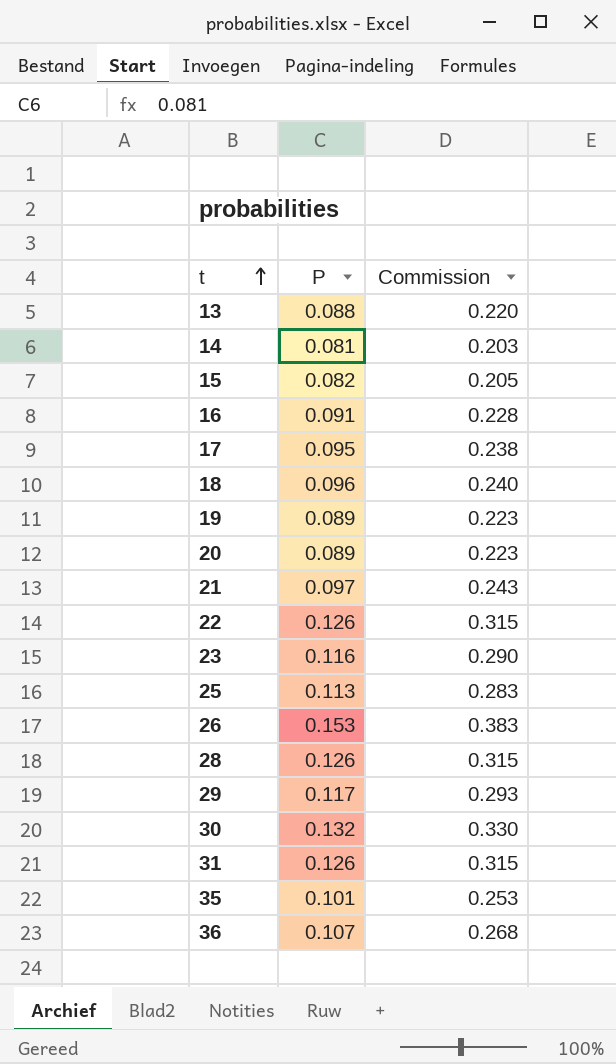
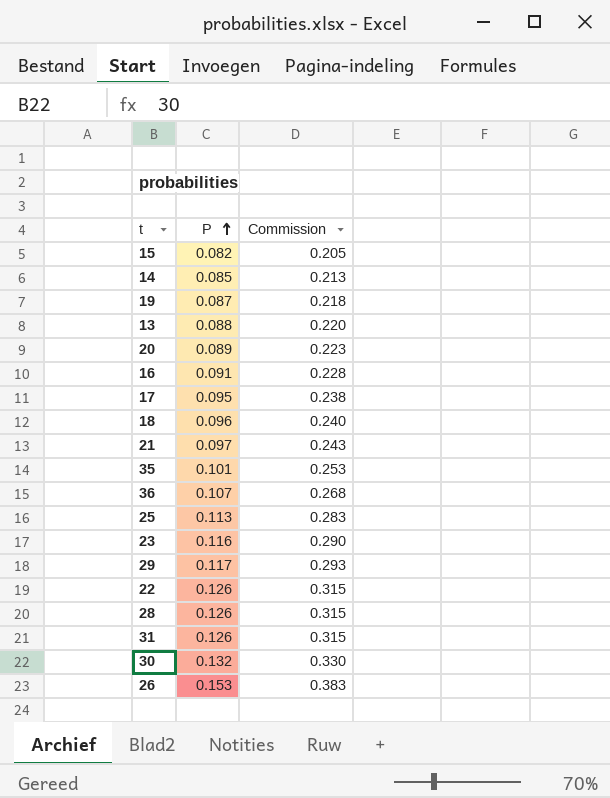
row order: t ascending -> P ascending
14 | P: 0.081 -> 0.085
14 | Commission: 0.203 -> 0.213
19 | P: 0.089 -> 0.087
19 | Commission: 0.223 -> 0.218

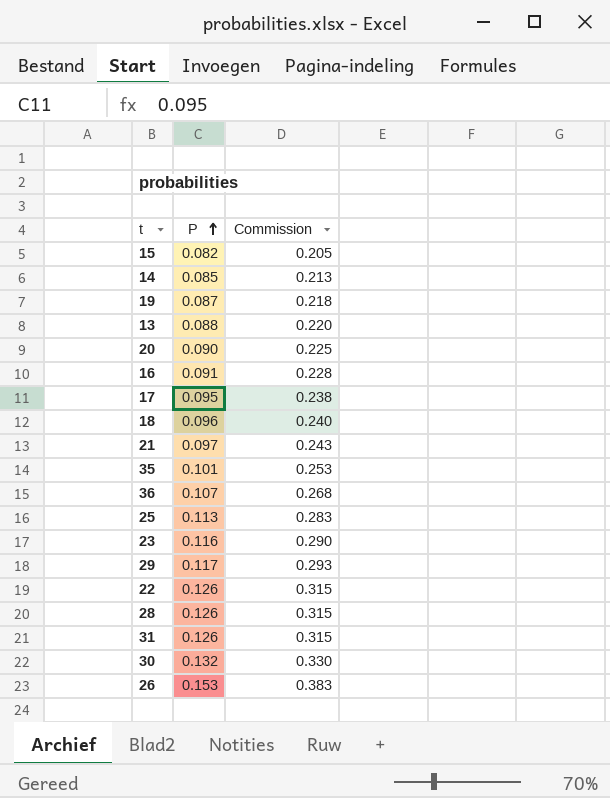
20 | P: 0.089 -> 0.090
20 | Commission: 0.223 -> 0.225

